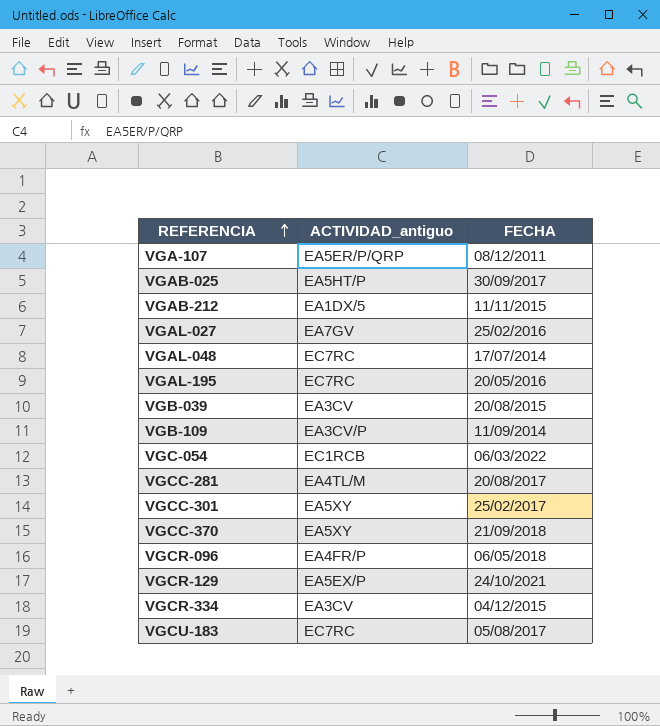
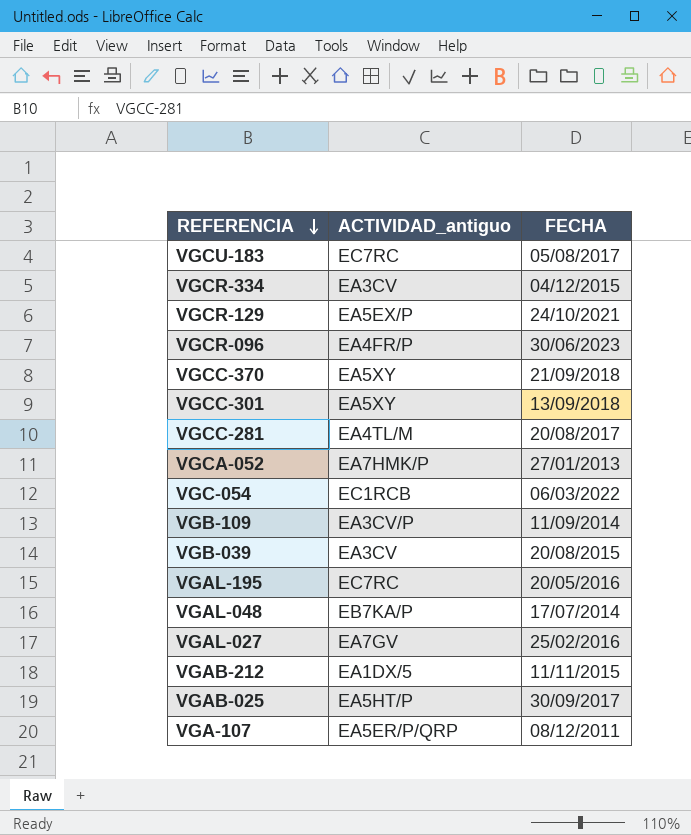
row order: REFERENCIA ascending -> REFERENCIA descending
VGCR-096 | FECHA: 06/05/2018 -> 30/06/2023
VGCC-301 | FECHA: 25/02/2017 -> 13/09/2018
row VGCA-052: none -> EA7HMK/P | 27/01/2013
VGAL-048 | ACTIVIDAD_antiguo: EC7RC -> EB7KA/P

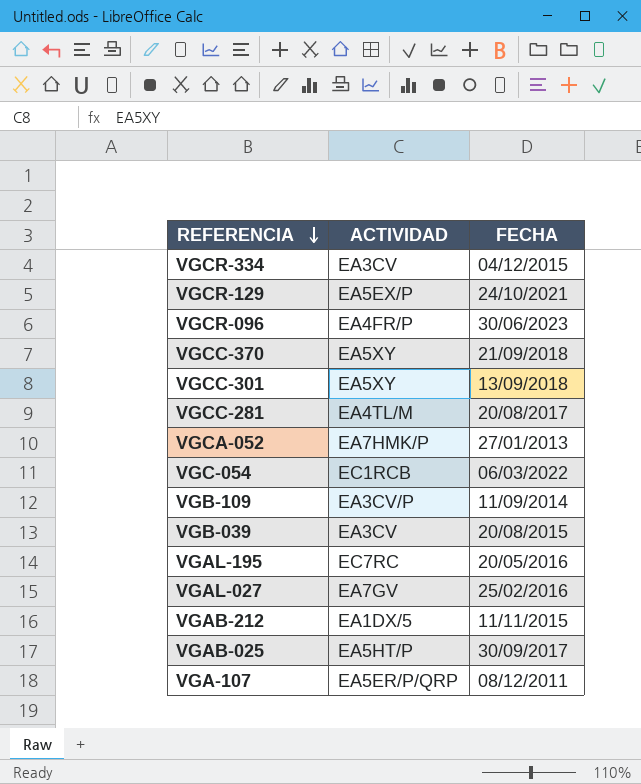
column name: ACTIVIDAD_antiguo -> ACTIVIDAD
row VGCU-183: EC7RC | 05/08/2017 -> none
row VGAL-048: EB7KA/P | 17/07/2014 -> none

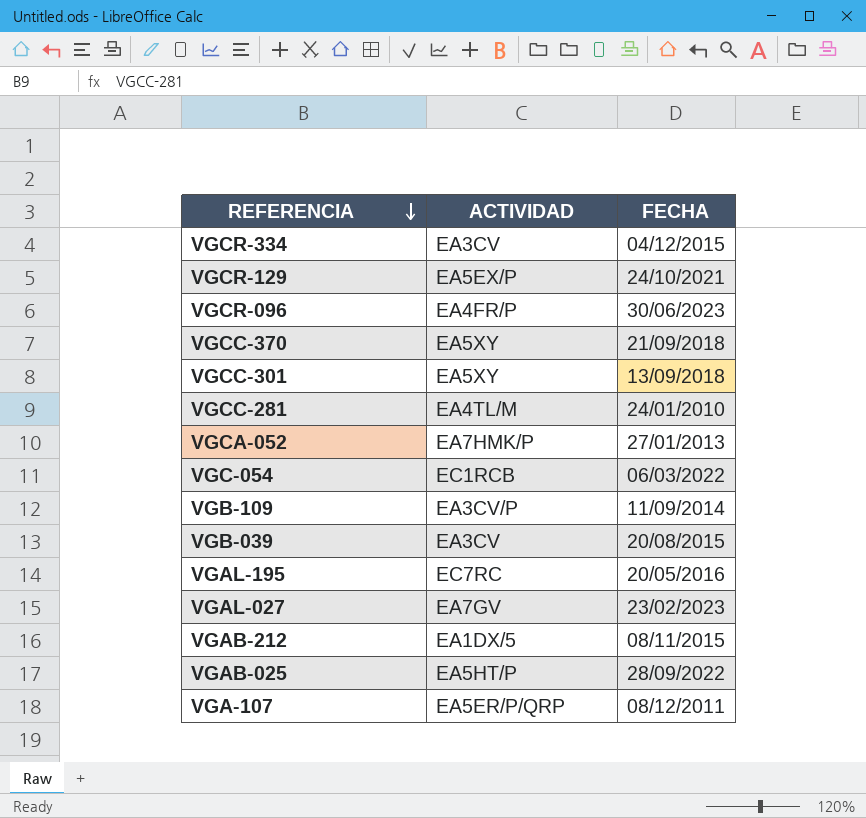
VGCC-281 | FECHA: 20/08/2017 -> 24/01/2010
VGAL-027 | FECHA: 25/02/2016 -> 23/02/2023
VGAB-212 | FECHA: 11/11/2015 -> 08/11/2015
VGAB-025 | FECHA: 30/09/2017 -> 28/09/2022

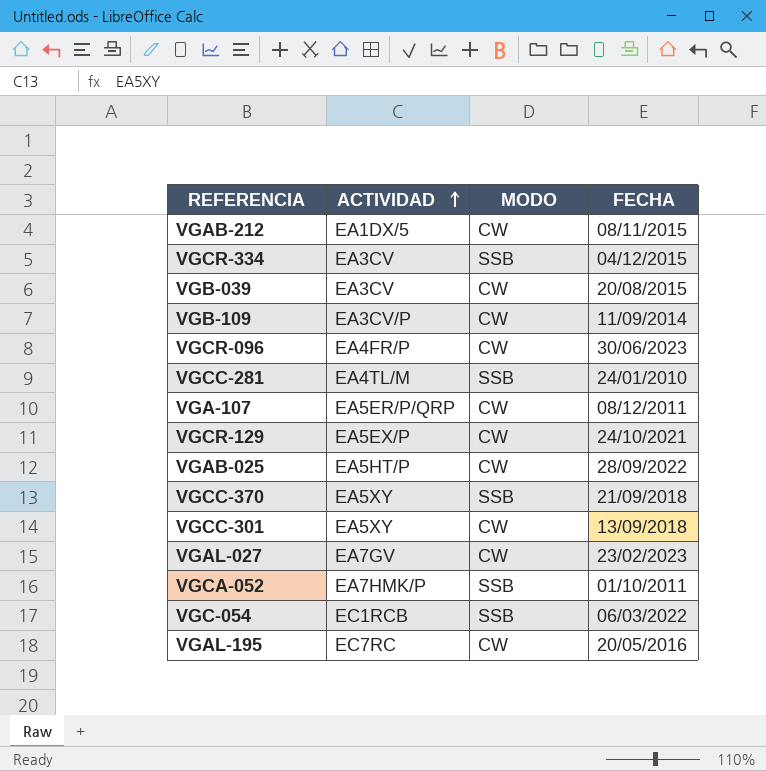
row order: REFERENCIA descending -> ACTIVIDAD ascending
column MODO | position: none -> 3
VGCA-052 | FECHA: 27/01/2013 -> 01/10/2011

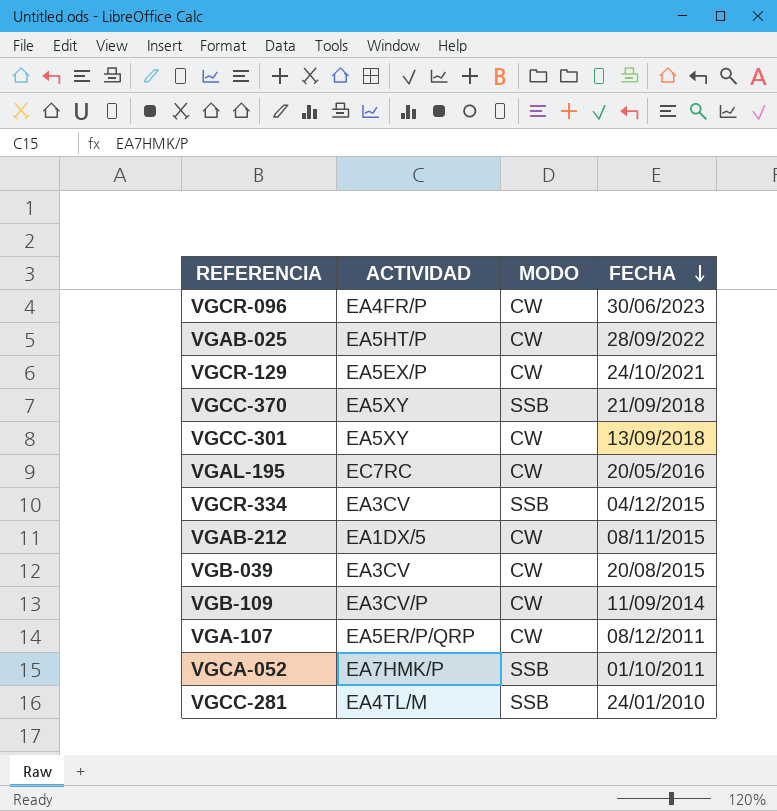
row order: ACTIVIDAD ascending -> FECHA descending
row VGAL-027: EA7GV | CW | 23/02/2023 -> none
row VGC-054: EC1RCB | SSB | 06/03/2022 -> none

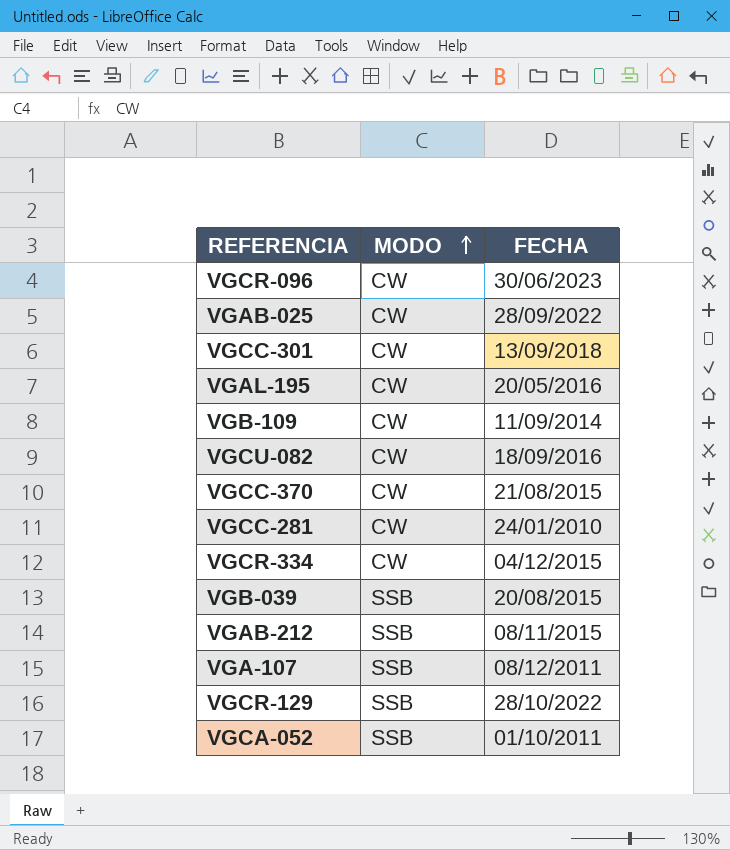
row order: FECHA descending -> MODO ascending
column ACTIVIDAD | position: 2 -> none
row VGCU-082: none -> CW | 18/09/2016
VGCC-370 | MODO: SSB -> CW
VGCC-370 | FECHA: 21/09/2018 -> 21/08/2015
VGCC-281 | MODO: SSB -> CW
VGCR-334 | MODO: SSB -> CW
VGB-039 | MODO: CW -> SSB
VGAB-212 | MODO: CW -> SSB
VGA-107 | MODO: CW -> SSB
VGCR-129 | MODO: CW -> SSB
VGCR-129 | FECHA: 24/10/2021 -> 28/10/2022

